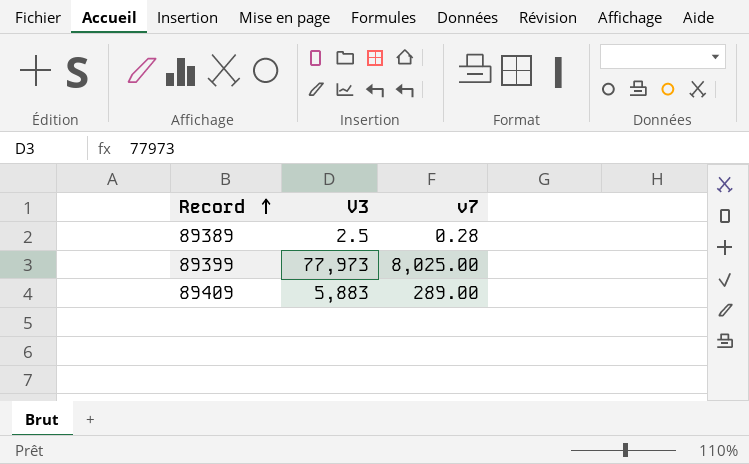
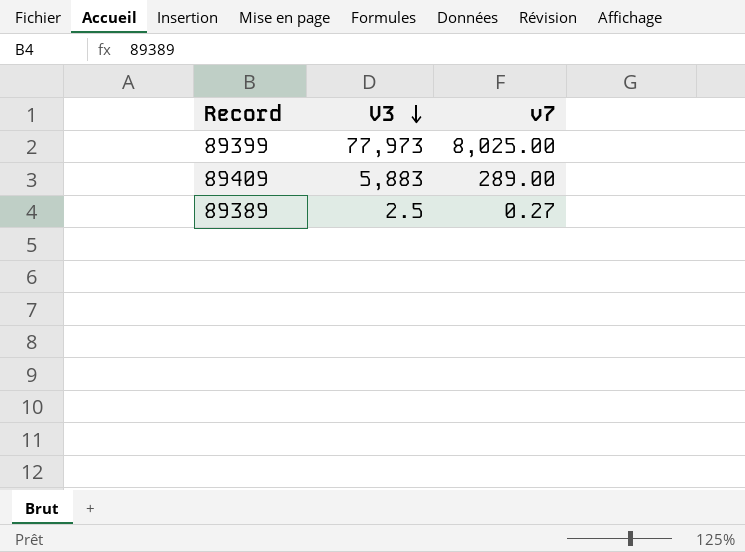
row order: Record ascending -> V3 descending
89389 | v7: 0.28 -> 0.27

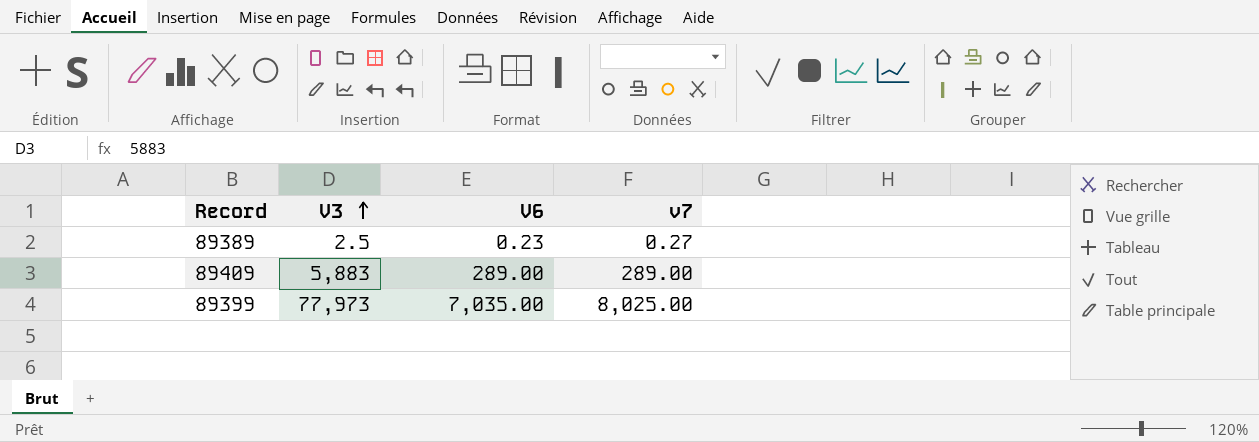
row order: V3 descending -> V3 ascending
column V6 | position: none -> 3

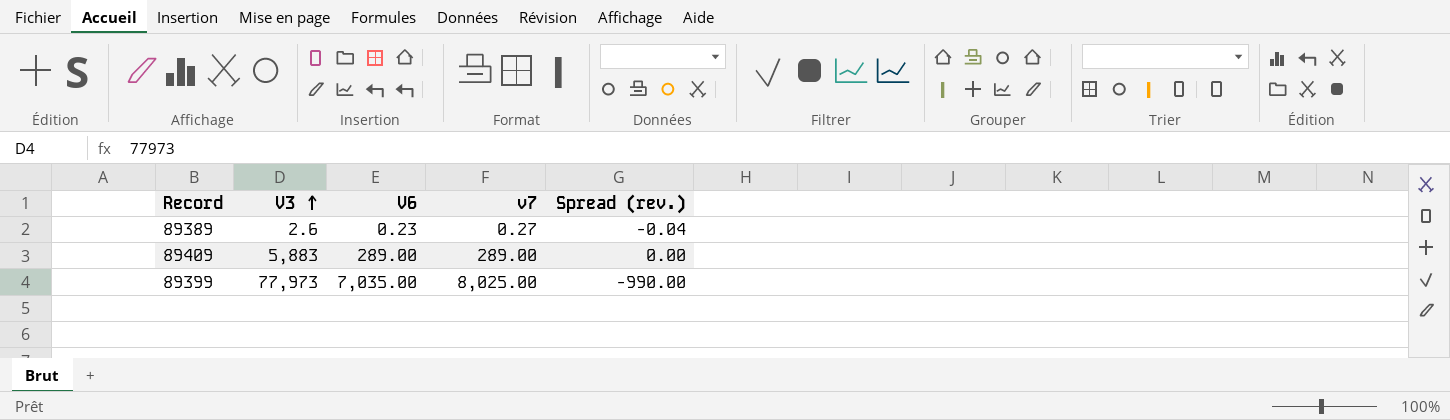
column Spread (rev.) | formula: none -> [V6] - [v7]
89389 | V3: 2.5 -> 2.6

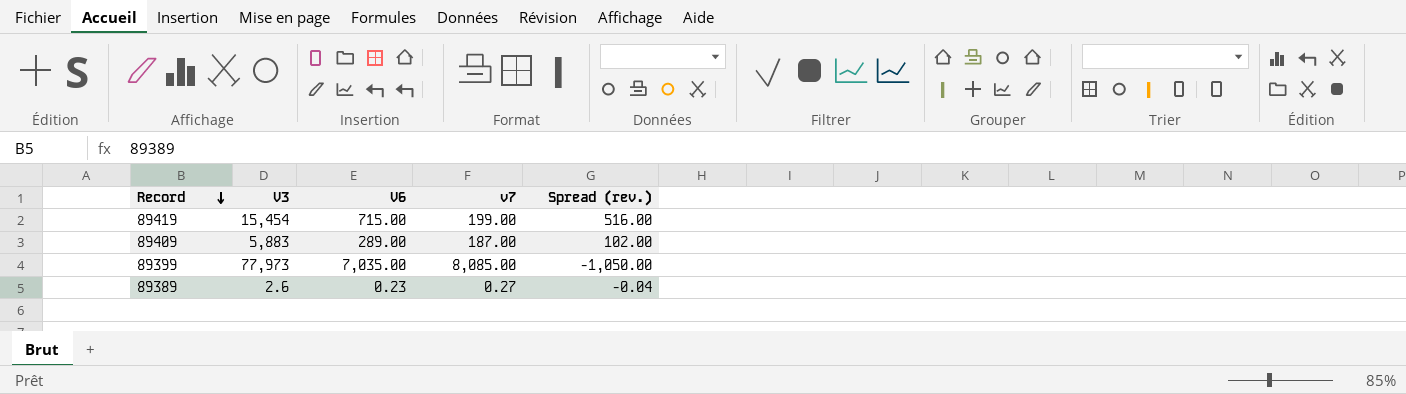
row order: V3 ascending -> Record descending
row 89419: none -> 15,454 | 715.00 | 199.00 | 516.00
89409 | v7: 289.00 -> 187.00
89409 | Spread (rev.): 0.00 -> 102.00
89399 | v7: 8,025.00 -> 8,085.00
89399 | Spread (rev.): -990.00 -> -1,050.00

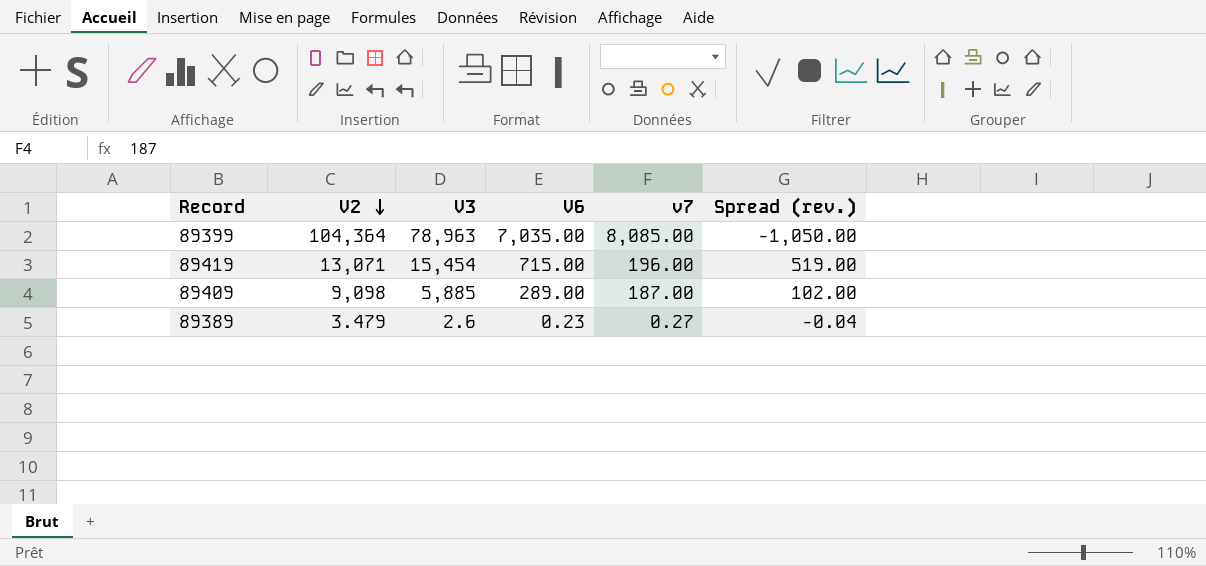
row order: Record descending -> V2 descending
column V2 | position: none -> 2
89399 | V3: 77,973 -> 78,963
89419 | v7: 199.00 -> 196.00
89419 | Spread (rev.): 516.00 -> 519.00
89409 | V3: 5,883 -> 5,885

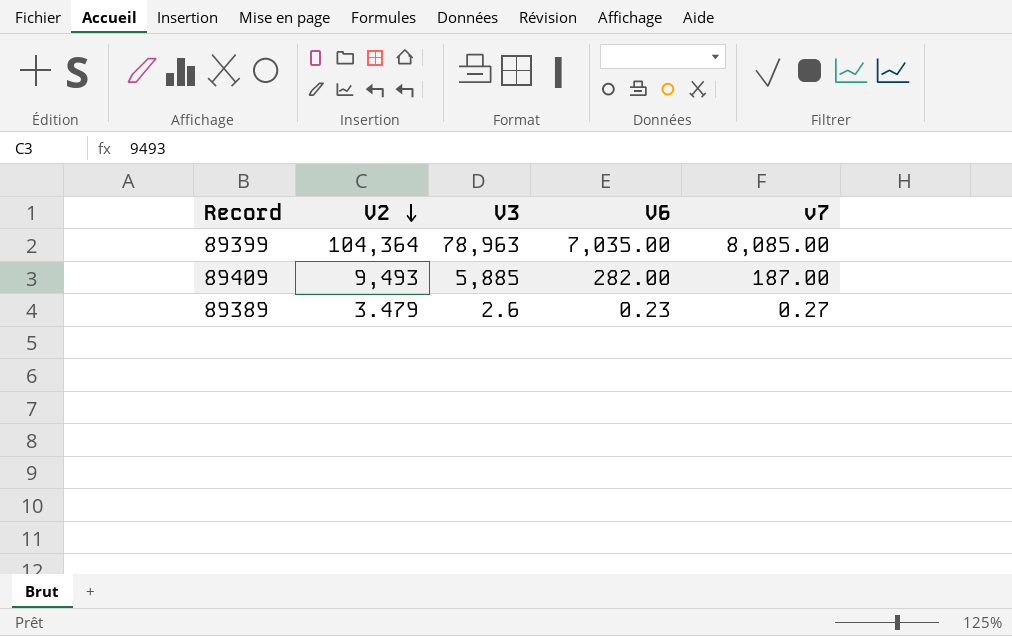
column Spread (rev.) | formula: [V6] - [v7] -> none
row 89419: 13,071 | 15,454 | 715.00 | 196.00 | 519.00 -> none
89409 | V2: 9,098 -> 9,493
89409 | V6: 289.00 -> 282.00

